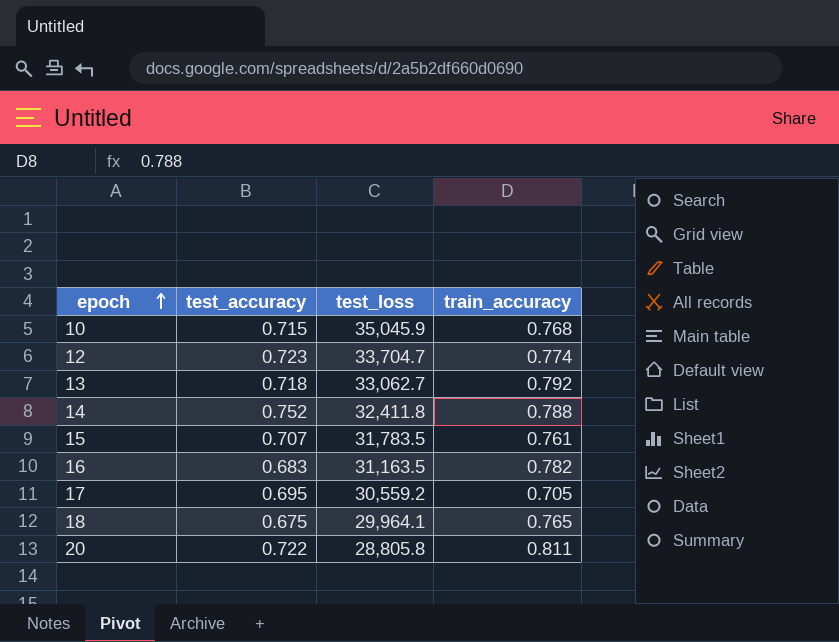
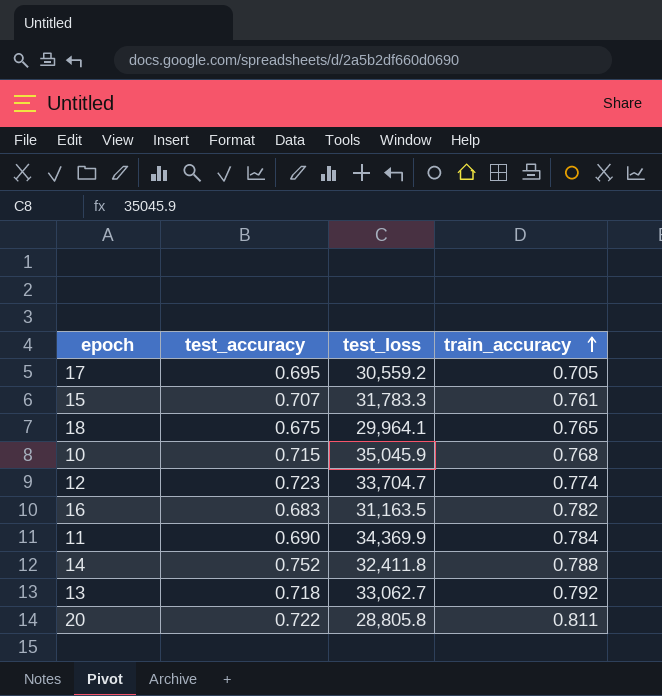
row order: epoch ascending -> train_accuracy ascending
15 | test_loss: 31,783.5 -> 31,783.3
row 11: none -> 0.690 | 34,369.9 | 0.784

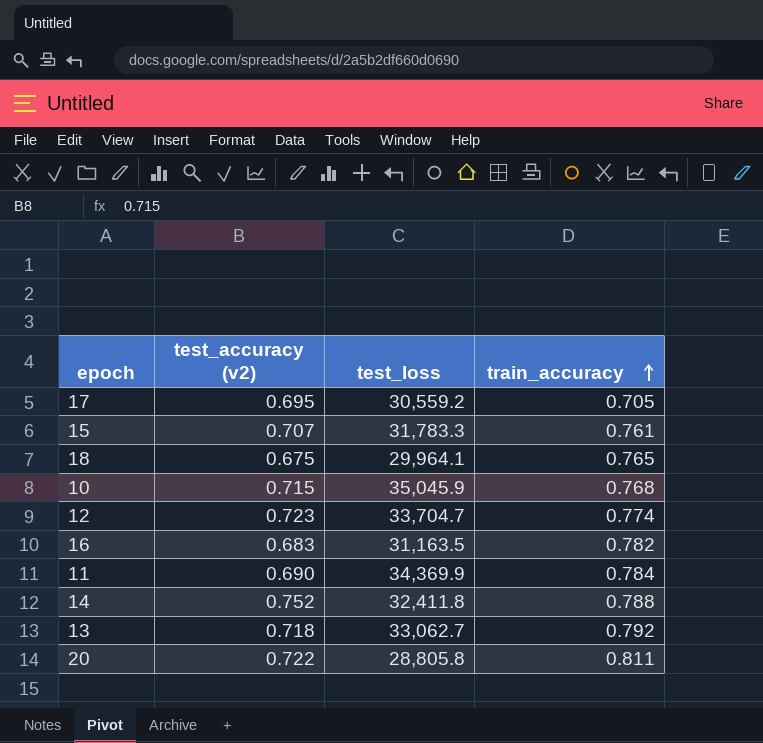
column name: test_accuracy -> test_accuracy (v2)

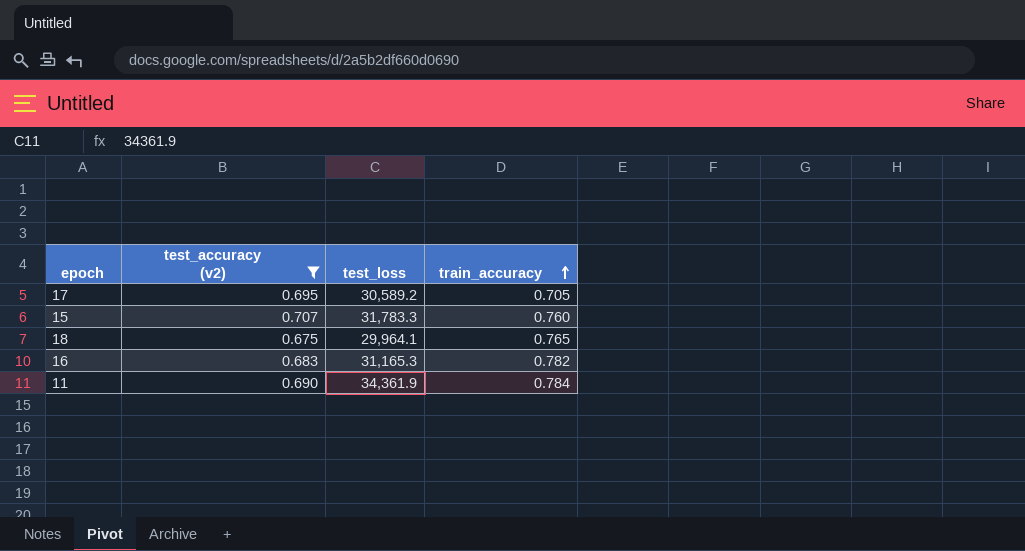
filter: none -> test_accuracy (v2) <= 0.707
17 | test_loss: 30,559.2 -> 30,589.2
15 | train_accuracy: 0.761 -> 0.760
16 | test_loss: 31,163.5 -> 31,165.3
11 | test_loss: 34,369.9 -> 34,361.9

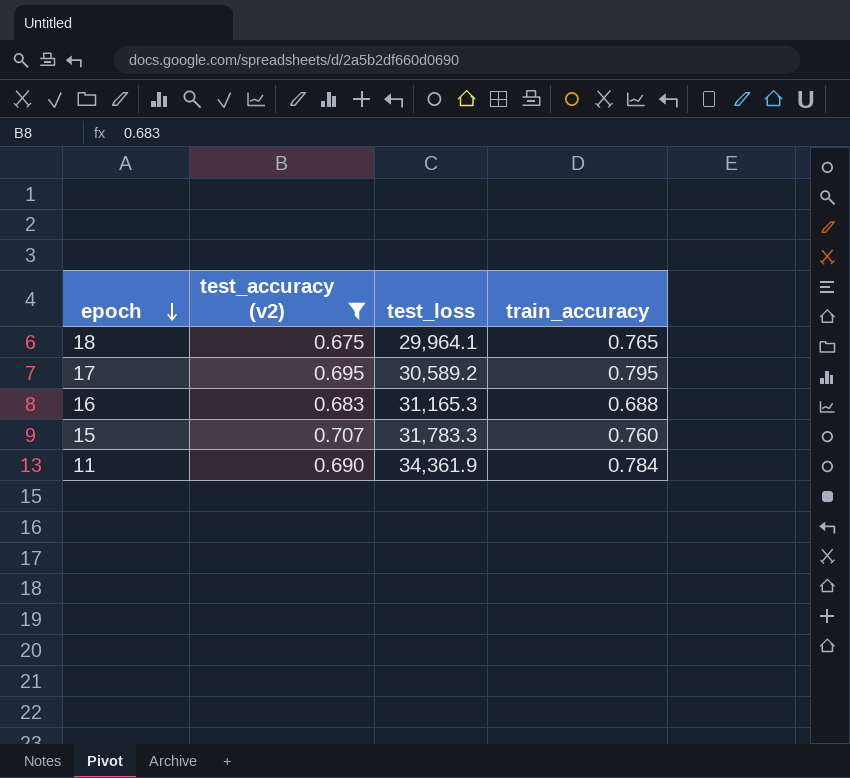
row order: train_accuracy ascending -> epoch descending
17 | train_accuracy: 0.705 -> 0.795
16 | train_accuracy: 0.782 -> 0.688

